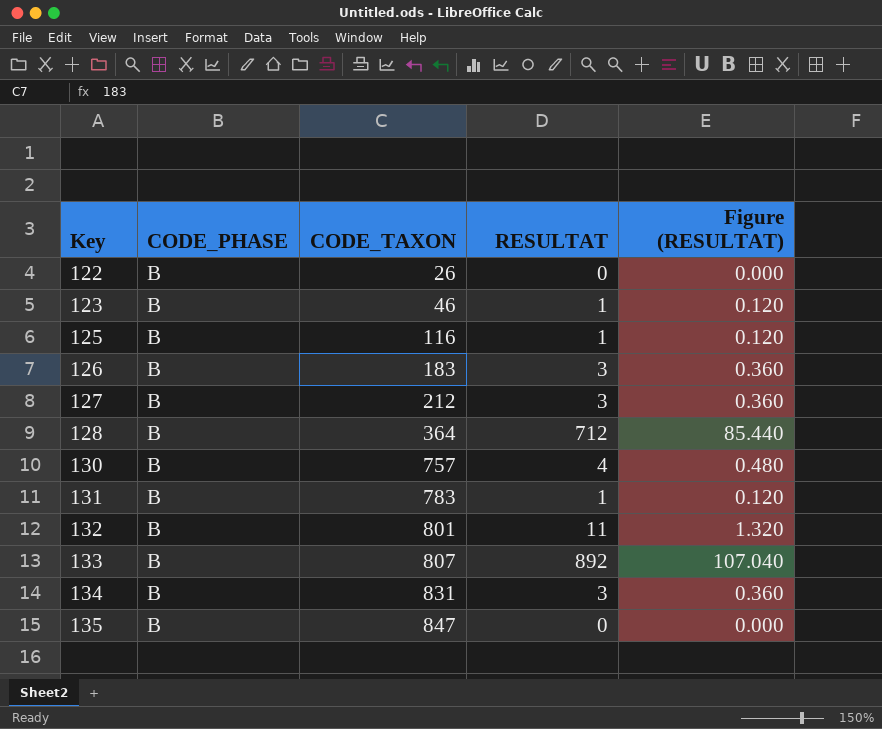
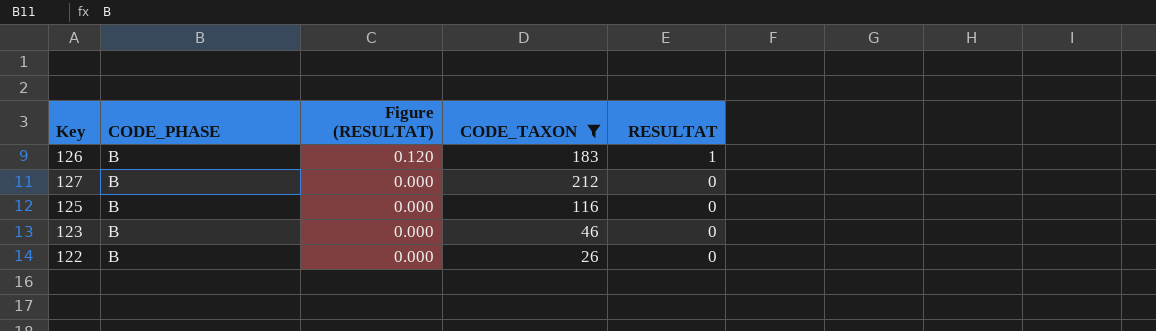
filter: none -> CODE_TAXON <= 212
row order: Key ascending -> Figure (RESULTAT) descending
column Figure (RESULTAT) | position: 5 -> 3
126 | Figure (RESULTAT): 0.360 -> 0.120
126 | RESULTAT: 3 -> 1
127 | Figure (RESULTAT): 0.360 -> 0.000
127 | RESULTAT: 3 -> 0
125 | Figure (RESULTAT): 0.120 -> 0.000
125 | RESULTAT: 1 -> 0
123 | Figure (RESULTAT): 0.120 -> 0.000
123 | RESULTAT: 1 -> 0

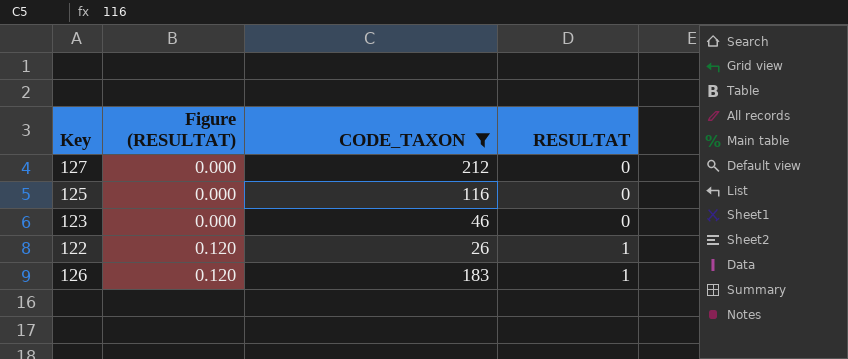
row order: Figure (RESULTAT) descending -> Figure (RESULTAT) ascending
column CODE_PHASE | position: 2 -> none
122 | Figure (RESULTAT): 0.000 -> 0.120
122 | RESULTAT: 0 -> 1

